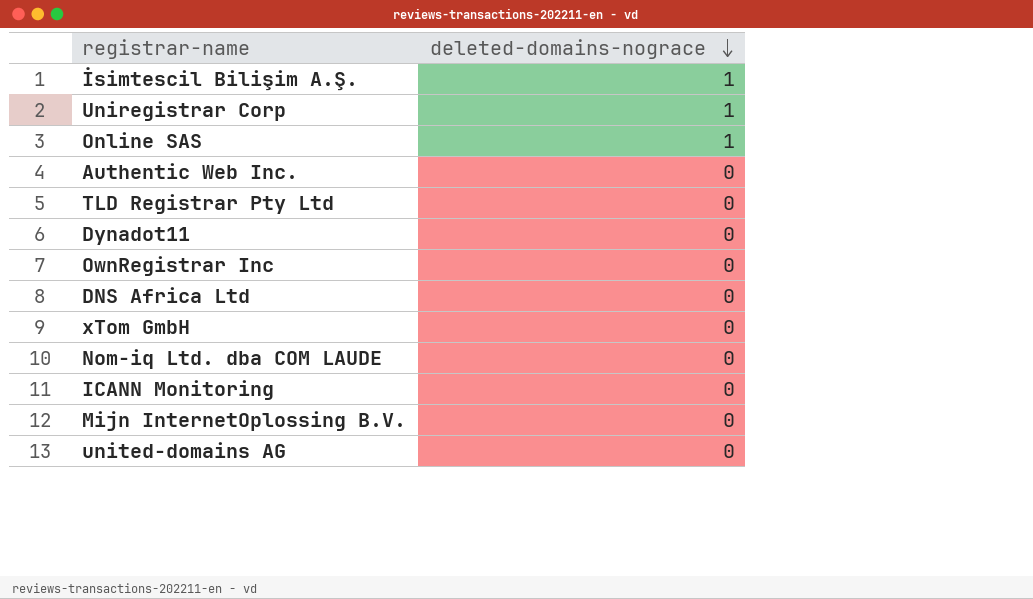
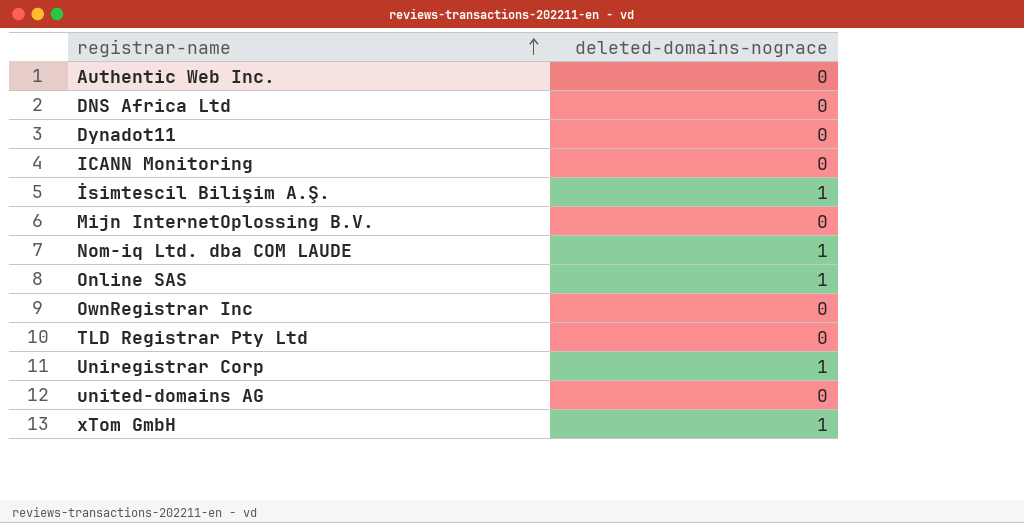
row order: deleted-domains-nograce descending -> registrar-name ascending
Nom-iq Ltd. dba COM LAUDE | deleted-domains-nograce: 0 -> 1
xTom GmbH | deleted-domains-nograce: 0 -> 1

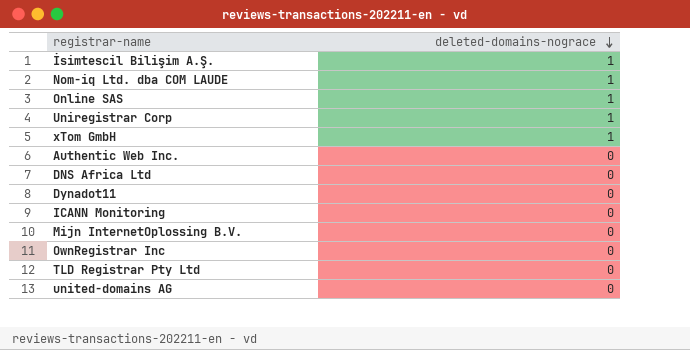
row order: registrar-name ascending -> deleted-domains-nograce descending

